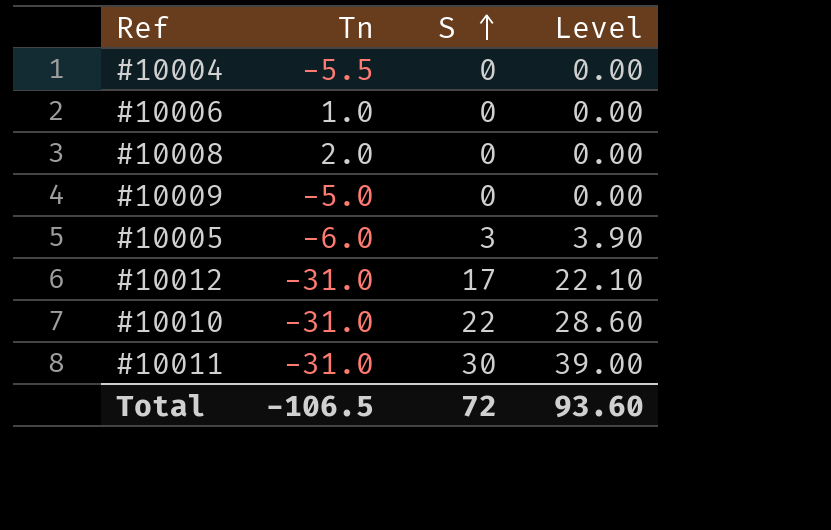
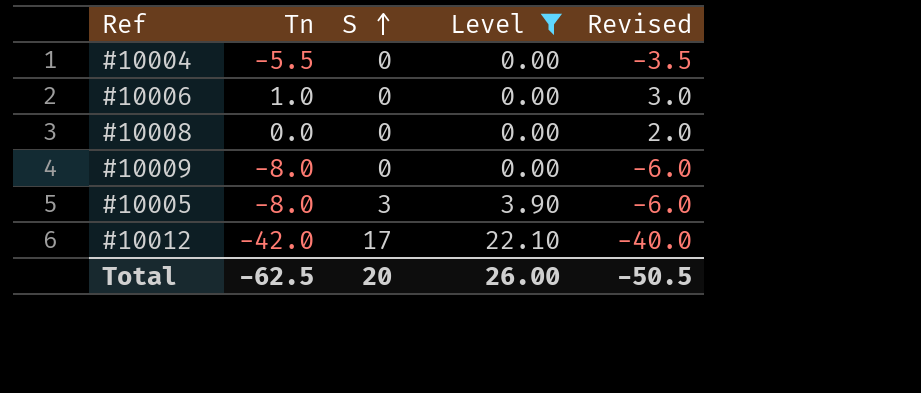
filter: none -> Level <= 22.10
column Revised | formula: none -> [Tn] + 2
#10008 | Tn: 2.0 -> 0.0
#10009 | Tn: -5.0 -> -8.0
#10005 | Tn: -6.0 -> -8.0
#10012 | Tn: -31.0 -> -42.0
Total | Tn: -106.5 -> -62.5
Total | S: 72 -> 20
Total | Level: 93.60 -> 26.00

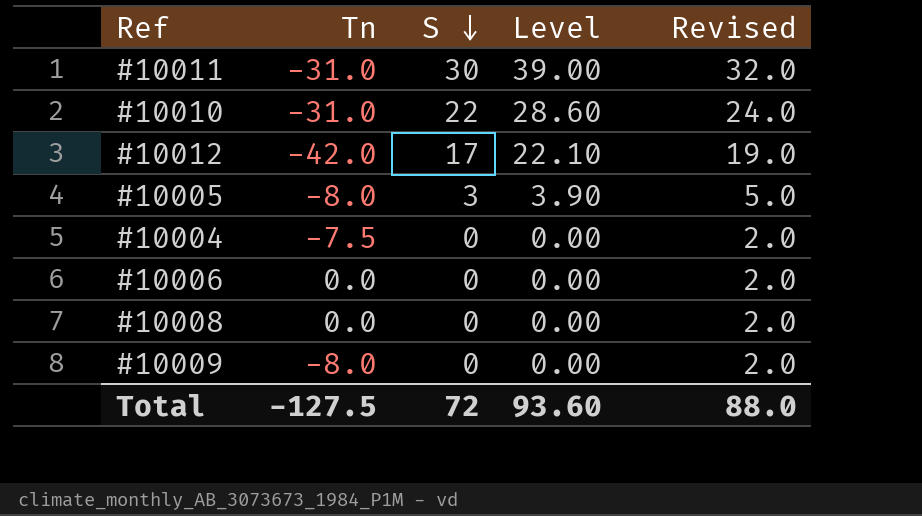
filter: Level <= 22.10 -> none
row order: S ascending -> S descending
column Revised | formula: [Tn] + 2 -> [S] + 2
#10004 | Tn: -5.5 -> -7.5
#10006 | Tn: 1.0 -> 0.0
Total | Tn: -62.5 -> -127.5
Total | S: 20 -> 72
Total | Level: 26.00 -> 93.60
Total | Revised: -50.5 -> 88.0

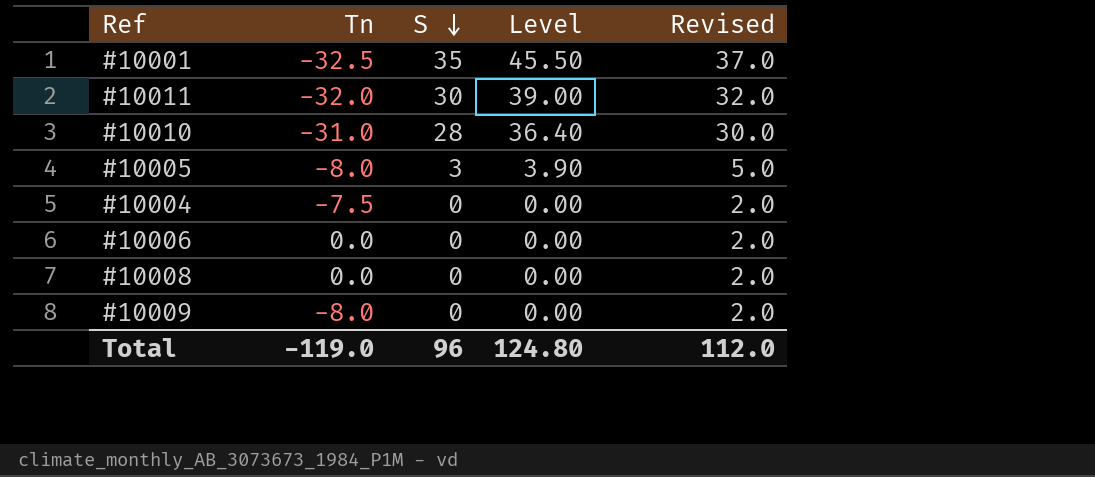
row #10012: -42.0 | 17 | 22.10 | 19.0 -> none
row #10001: none -> -32.5 | 35 | 45.50 | 37.0
#10011 | Tn: -31.0 -> -32.0
#10010 | S: 22 -> 28
#10010 | Level: 28.60 -> 36.40
#10010 | Revised: 24.0 -> 30.0
Total | Tn: -127.5 -> -119.0
Total | S: 72 -> 96
Total | Level: 93.60 -> 124.80
Total | Revised: 88.0 -> 112.0

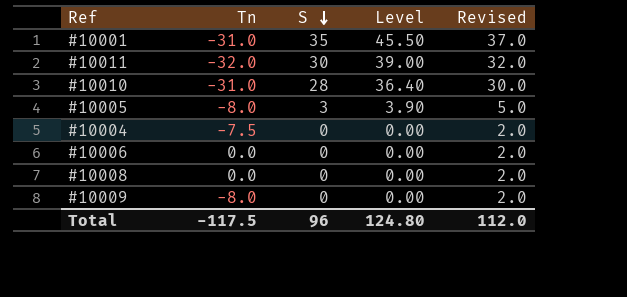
#10001 | Tn: -32.5 -> -31.0
Total | Tn: -119.0 -> -117.5

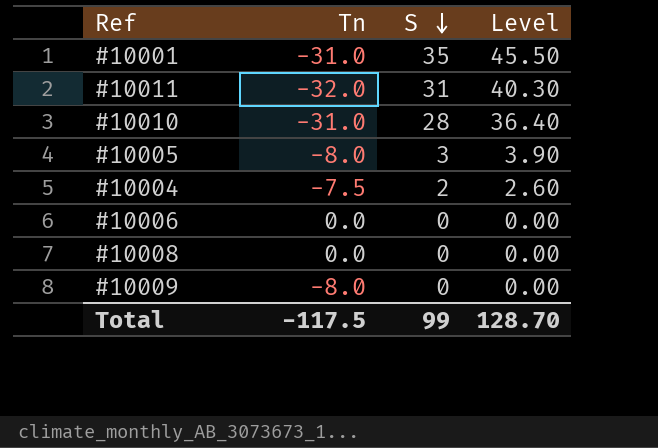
column Revised | formula: [S] + 2 -> none
#10011 | S: 30 -> 31
#10011 | Level: 39.00 -> 40.30
#10004 | S: 0 -> 2
#10004 | Level: 0.00 -> 2.60
Total | S: 96 -> 99
Total | Level: 124.80 -> 128.70

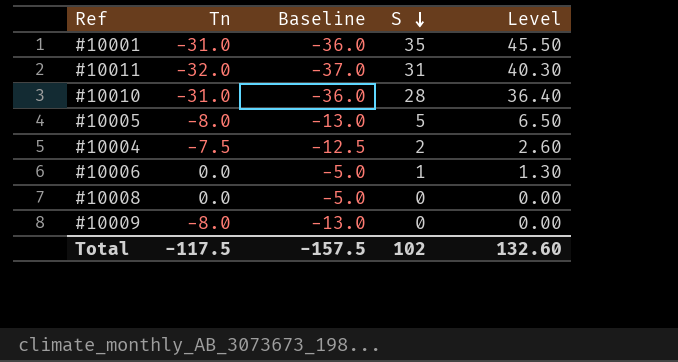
column Baseline | formula: none -> [Tn] - 5
#10005 | S: 3 -> 5
#10005 | Level: 3.90 -> 6.50
#10006 | S: 0 -> 1
#10006 | Level: 0.00 -> 1.30
Total | S: 99 -> 102
Total | Level: 128.70 -> 132.60

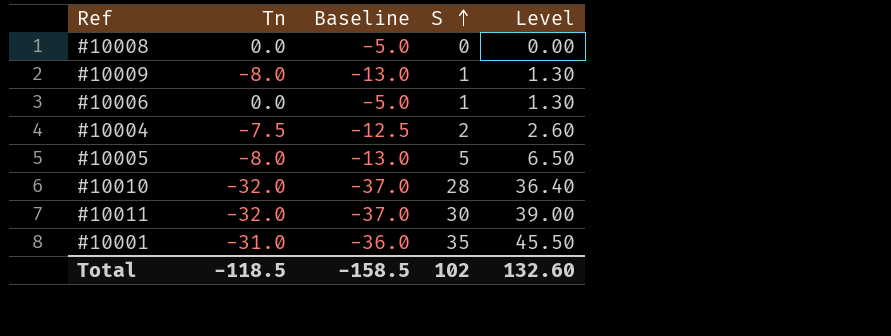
row order: S descending -> S ascending
#10009 | S: 0 -> 1
#10009 | Level: 0.00 -> 1.30
#10010 | Tn: -31.0 -> -32.0
#10010 | Baseline: -36.0 -> -37.0
#10011 | S: 31 -> 30
#10011 | Level: 40.30 -> 39.00
Total | Tn: -117.5 -> -118.5
Total | Baseline: -157.5 -> -158.5

